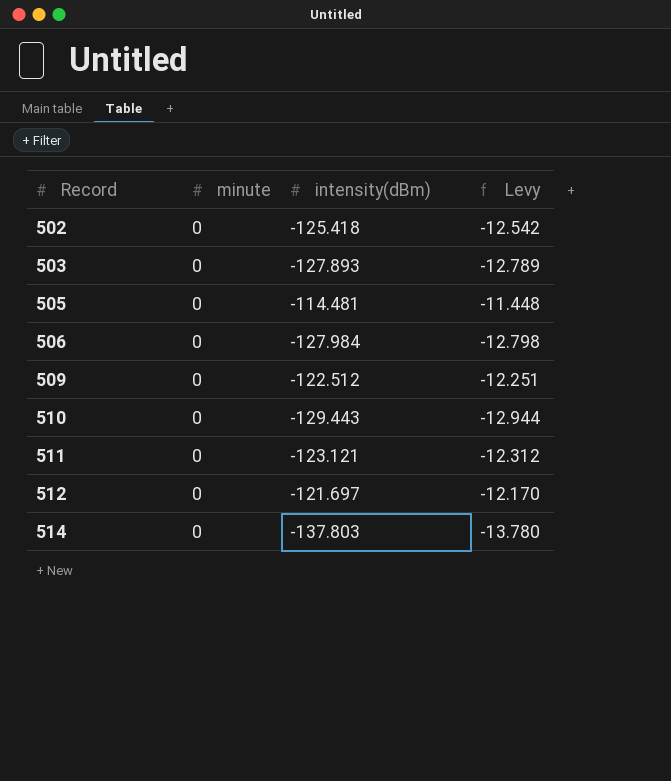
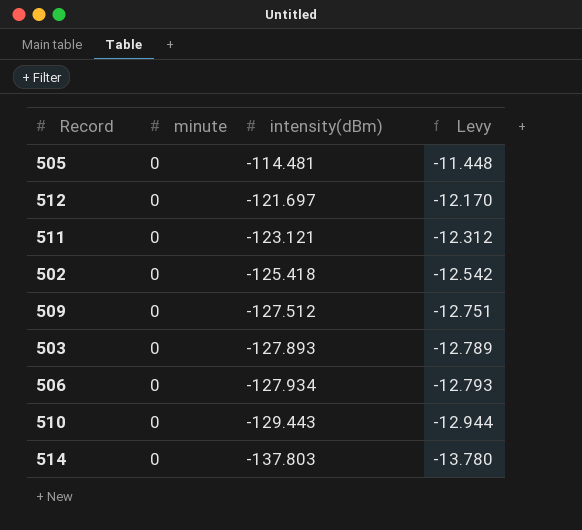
row order: Record ascending -> intensity(dBm) descending
509 | intensity(dBm): -122.512 -> -127.512
509 | Levy: -12.251 -> -12.751
506 | intensity(dBm): -127.984 -> -127.934
506 | Levy: -12.798 -> -12.793

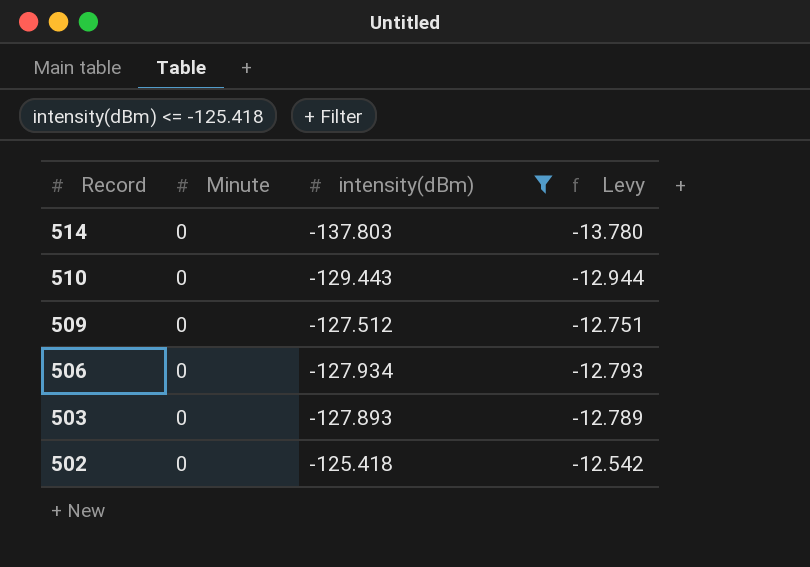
filter: none -> intensity(dBm) <= -125.418
row order: intensity(dBm) descending -> Record descending
column name: minute -> Minute

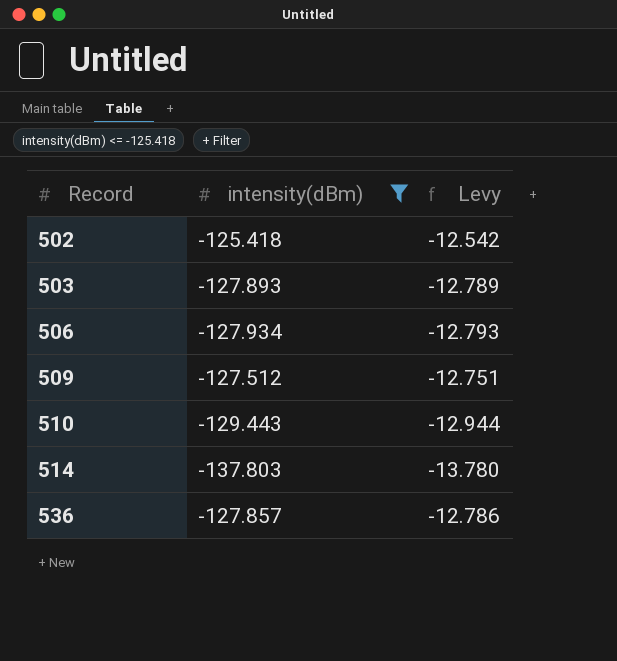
row order: Record descending -> Record ascending
column Minute | position: 2 -> none
row 536: none -> -127.857 | -12.786

